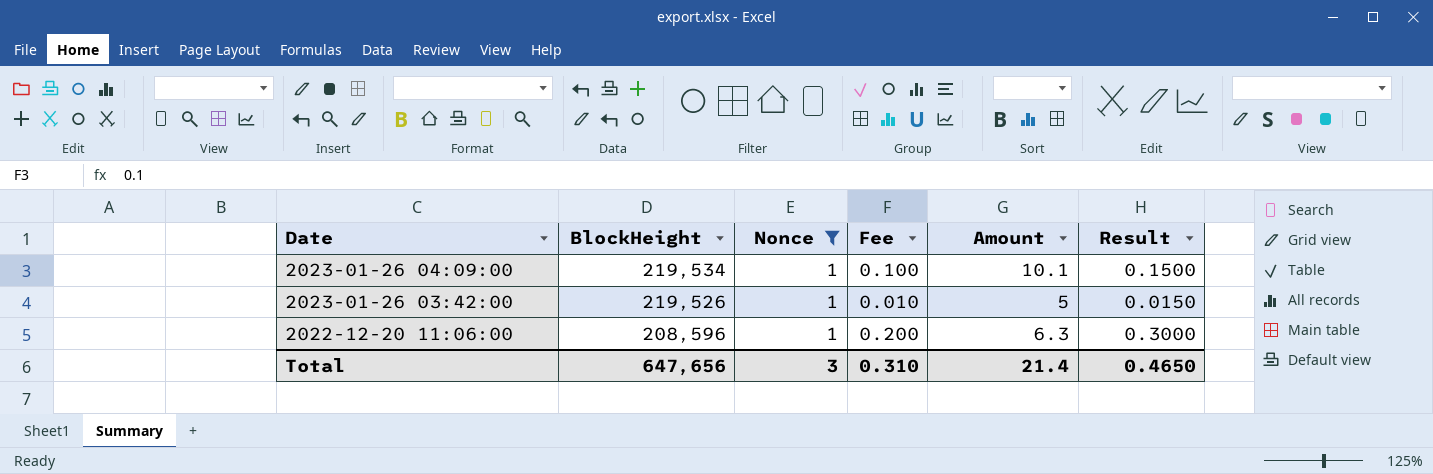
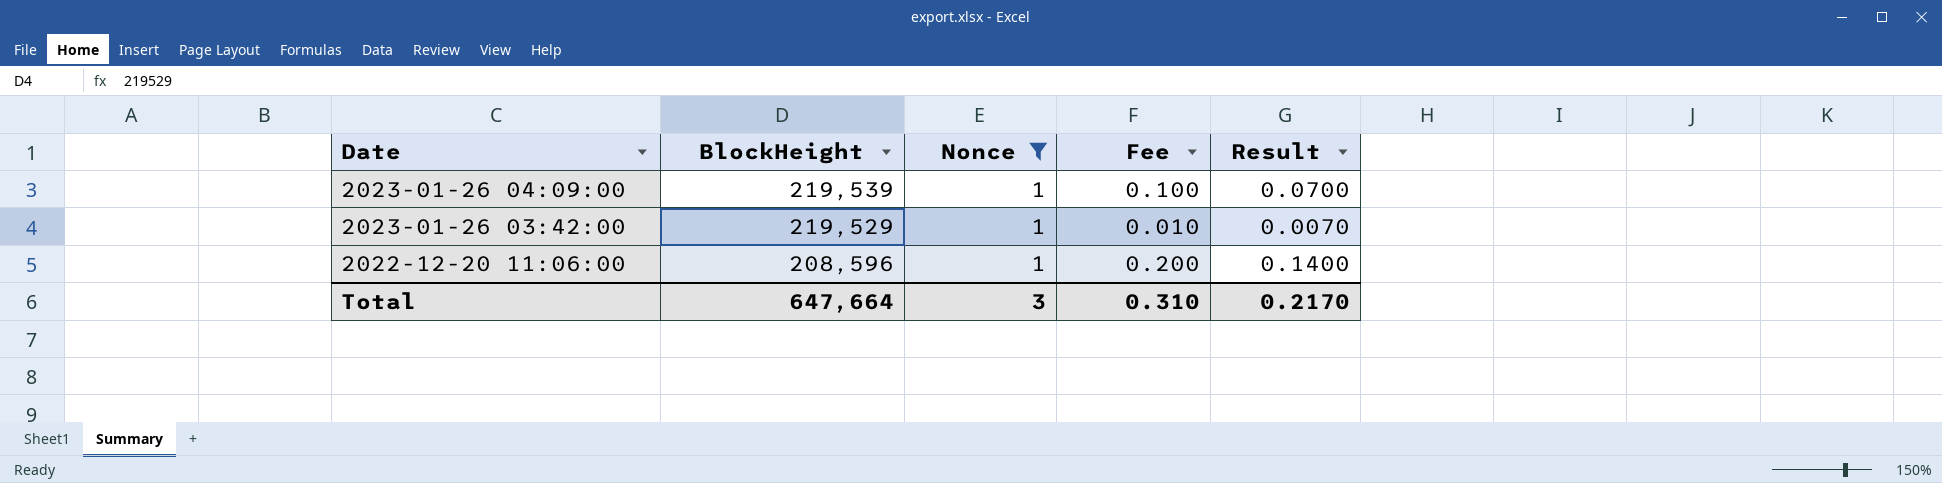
column Amount | position: 5 -> none
column Result | formula: [Fee] * 1.5 -> [Fee] * 0.7
2023-01-26 04:09:00 | BlockHeight: 219,534 -> 219,539
2023-01-26 03:42:00 | BlockHeight: 219,526 -> 219,529
Total | BlockHeight: 647,656 -> 647,664
Total | Result: 0.4650 -> 0.2170

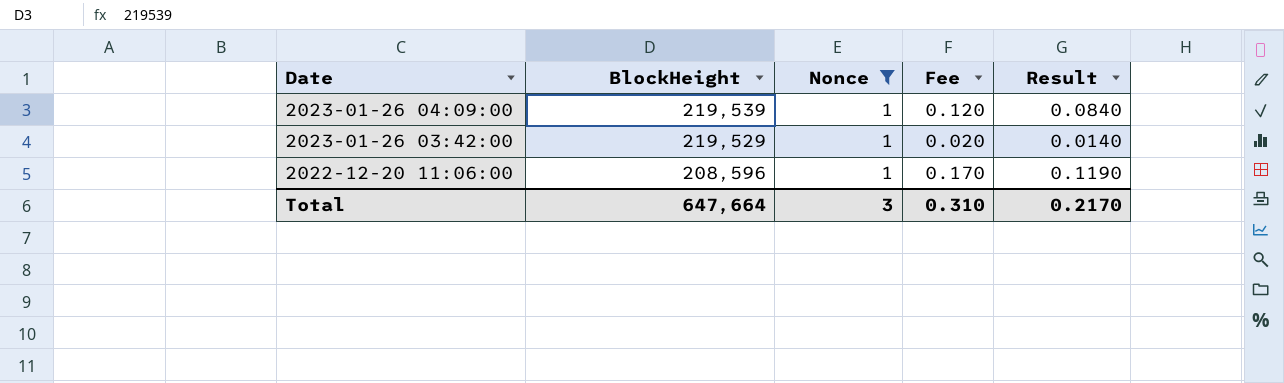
2023-01-26 04:09:00 | Fee: 0.100 -> 0.120
2023-01-26 04:09:00 | Result: 0.0700 -> 0.0840
2023-01-26 03:42:00 | Fee: 0.010 -> 0.020
2023-01-26 03:42:00 | Result: 0.0070 -> 0.0140
2022-12-20 11:06:00 | Fee: 0.200 -> 0.170
2022-12-20 11:06:00 | Result: 0.1400 -> 0.1190

